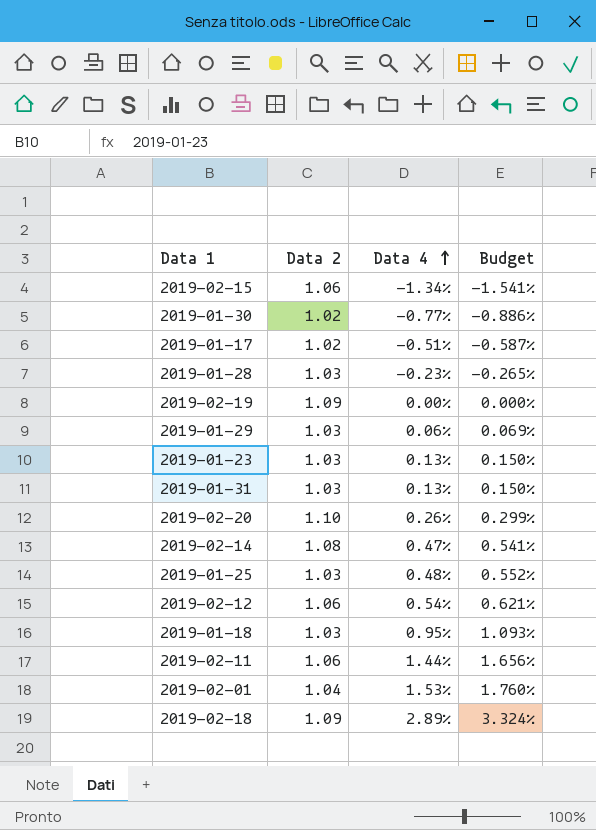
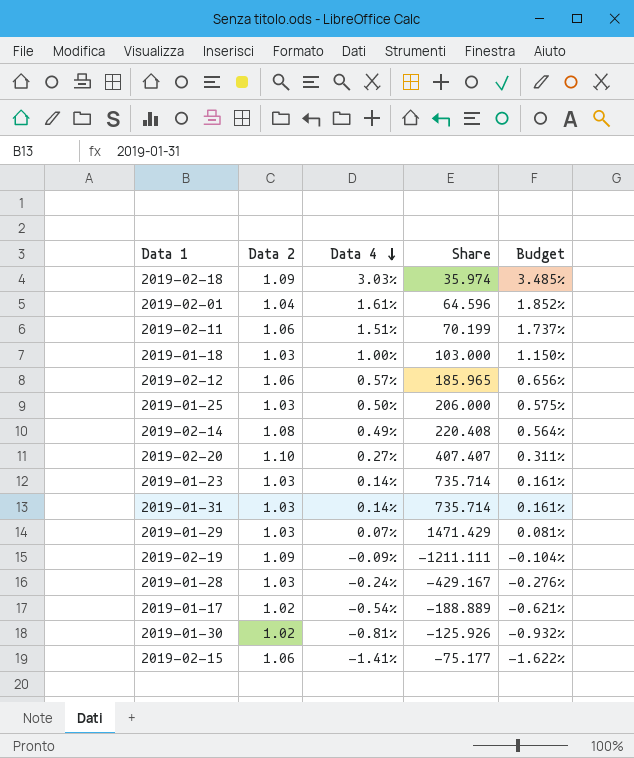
row order: Data 4 ascending -> Data 4 descending
column Share | formula: none -> [Data 2] / [Data 4]
2019-02-18 | Data 4: 2.89% -> 3.03%
2019-02-18 | Budget: 3.324% -> 3.485%
2019-02-01 | Data 4: 1.53% -> 1.61%
2019-02-01 | Budget: 1.760% -> 1.852%
2019-02-11 | Data 4: 1.44% -> 1.51%
2019-02-11 | Budget: 1.656% -> 1.737%
2019-01-18 | Data 4: 0.95% -> 1.00%
2019-01-18 | Budget: 1.093% -> 1.150%
2019-02-12 | Data 4: 0.54% -> 0.57%
2019-02-12 | Budget: 0.621% -> 0.656%
2019-01-25 | Data 4: 0.48% -> 0.50%
2019-01-25 | Budget: 0.552% -> 0.575%
2019-02-14 | Data 4: 0.47% -> 0.49%
2019-02-14 | Budget: 0.541% -> 0.564%
2019-02-20 | Data 4: 0.26% -> 0.27%
2019-02-20 | Budget: 0.299% -> 0.311%
2019-01-23 | Data 4: 0.13% -> 0.14%
2019-01-23 | Budget: 0.150% -> 0.161%
2019-01-31 | Data 4: 0.13% -> 0.14%
2019-01-31 | Budget: 0.150% -> 0.161%
2019-01-29 | Data 4: 0.06% -> 0.07%
2019-01-29 | Budget: 0.069% -> 0.081%
2019-02-19 | Data 4: 0.00% -> -0.09%
2019-02-19 | Budget: 0.000% -> -0.104%
2019-01-28 | Data 4: -0.23% -> -0.24%
2019-01-28 | Budget: -0.265% -> -0.276%
2019-01-17 | Data 4: -0.51% -> -0.54%
2019-01-17 | Budget: -0.587% -> -0.621%
2019-01-30 | Data 4: -0.77% -> -0.81%
2019-01-30 | Budget: -0.886% -> -0.932%
2019-02-15 | Data 4: -1.34% -> -1.41%
2019-02-15 | Budget: -1.541% -> -1.622%

